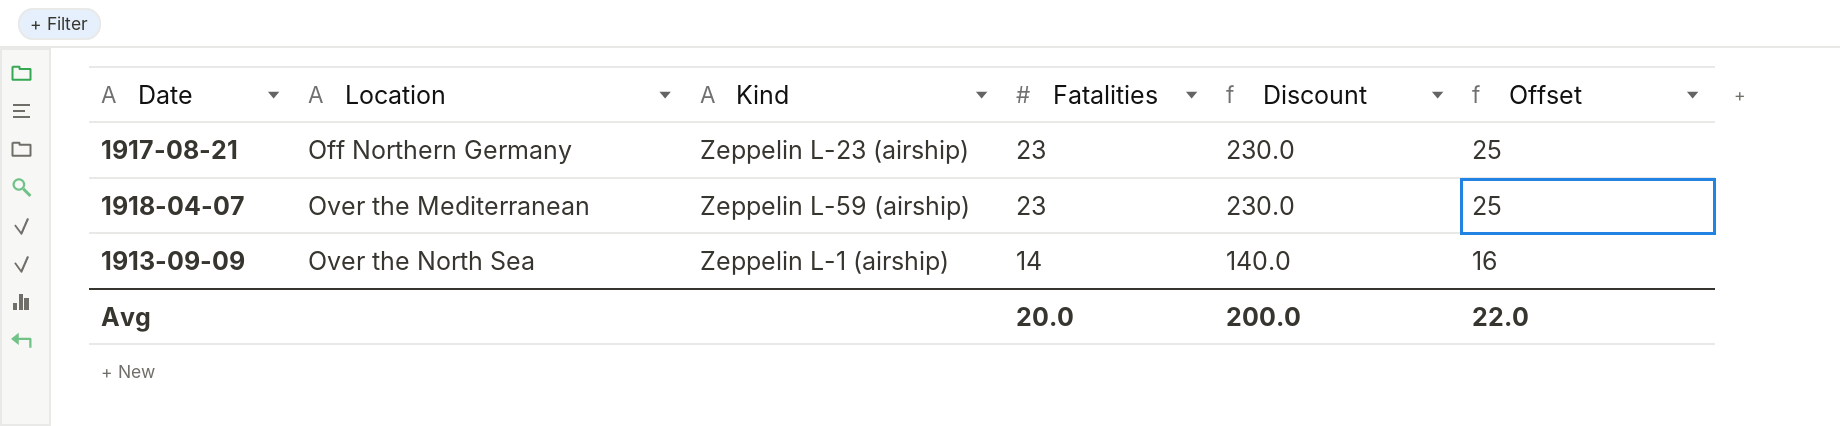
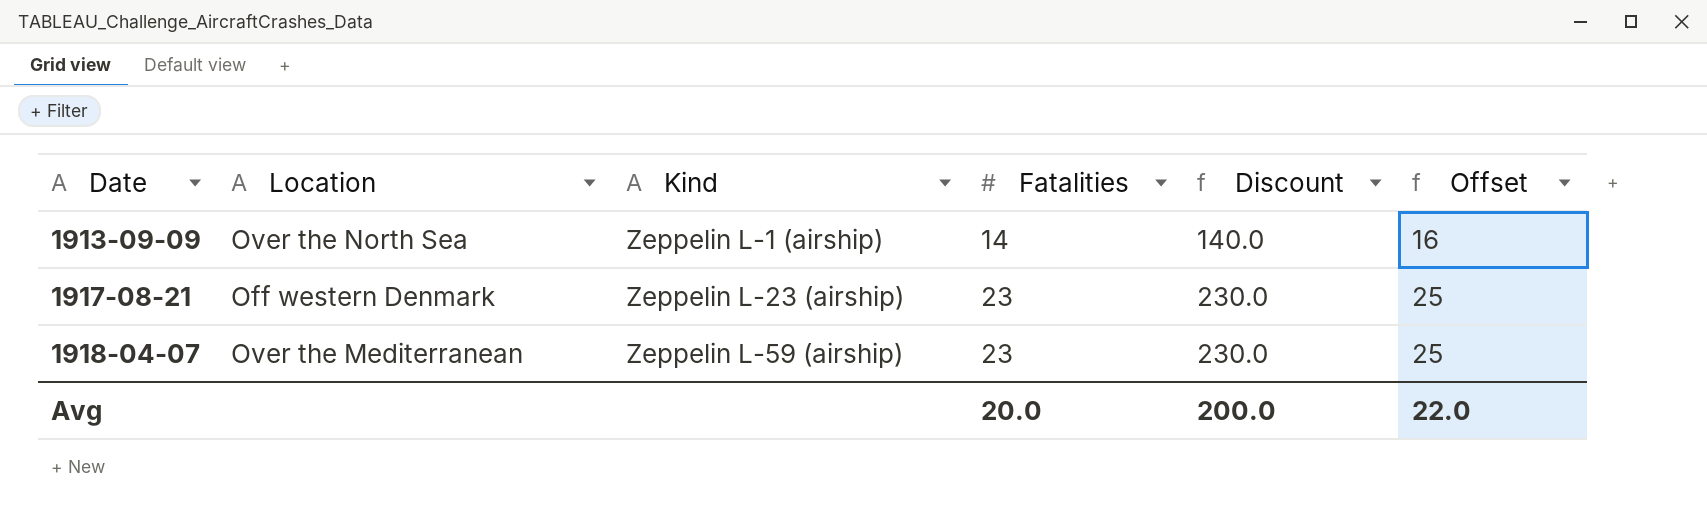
row order: Location ascending -> Date ascending
1917-08-21 | Location: Off Northern Germany -> Off western Denmark

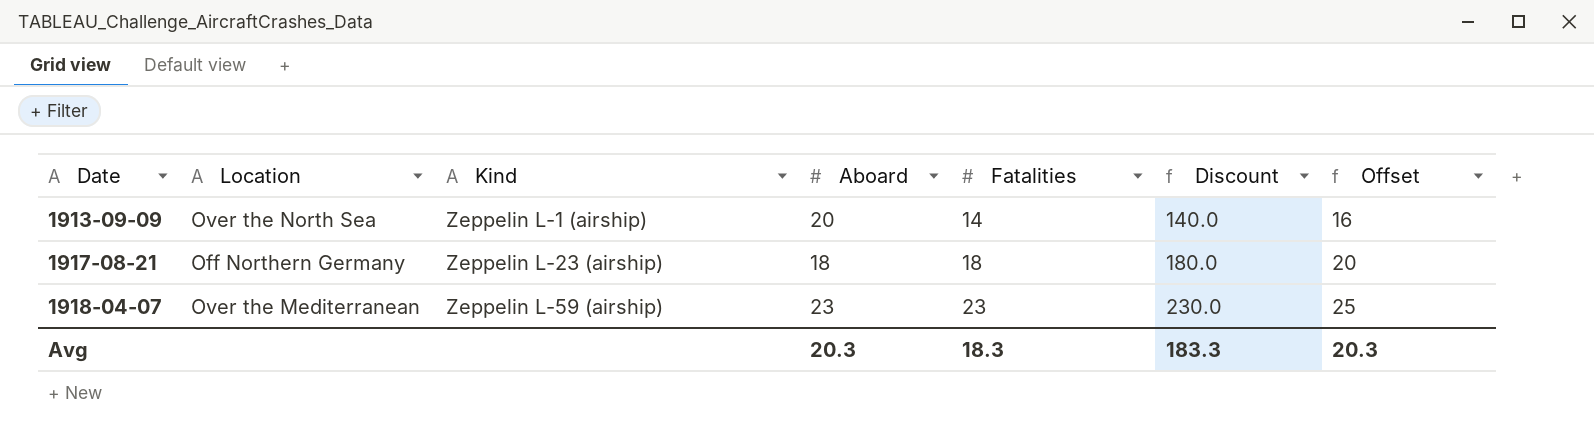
column Aboard | position: none -> 4
1917-08-21 | Location: Off western Denmark -> Off Northern Germany
1917-08-21 | Fatalities: 23 -> 18
1917-08-21 | Discount: 230.0 -> 180.0
1917-08-21 | Offset: 25 -> 20
Avg | Fatalities: 20.0 -> 18.3
Avg | Discount: 200.0 -> 183.3
Avg | Offset: 22.0 -> 20.3

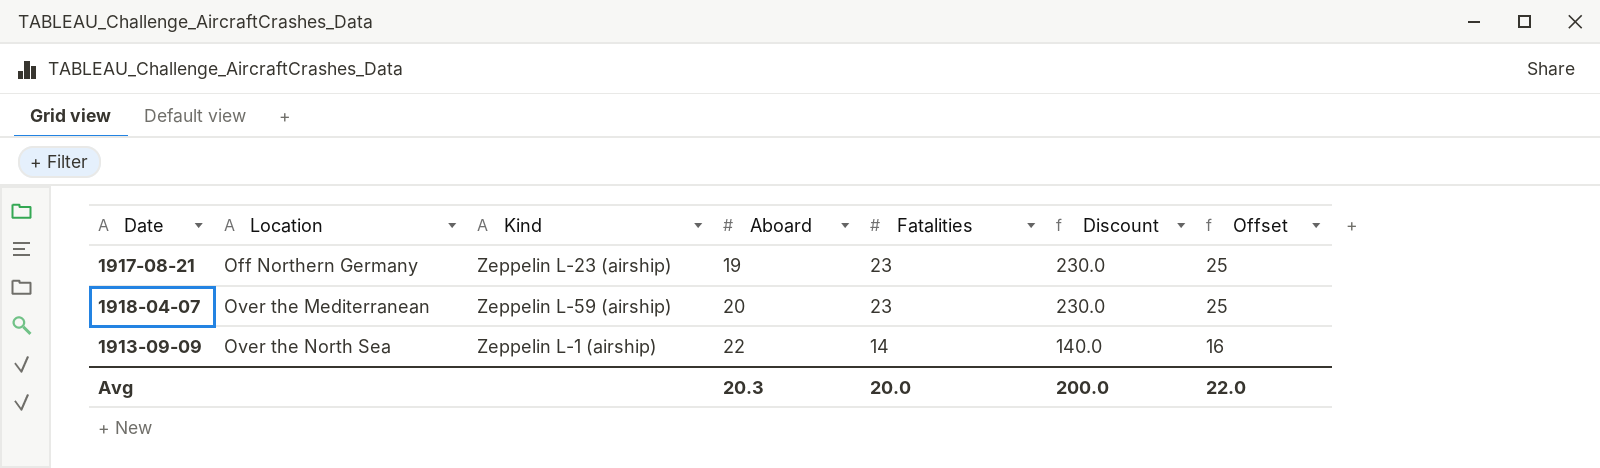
row order: Date ascending -> Location ascending
1917-08-21 | Aboard: 18 -> 19
1917-08-21 | Fatalities: 18 -> 23
1917-08-21 | Discount: 180.0 -> 230.0
1917-08-21 | Offset: 20 -> 25
1918-04-07 | Aboard: 23 -> 20
1913-09-09 | Aboard: 20 -> 22
Avg | Fatalities: 18.3 -> 20.0
Avg | Discount: 183.3 -> 200.0
Avg | Offset: 20.3 -> 22.0

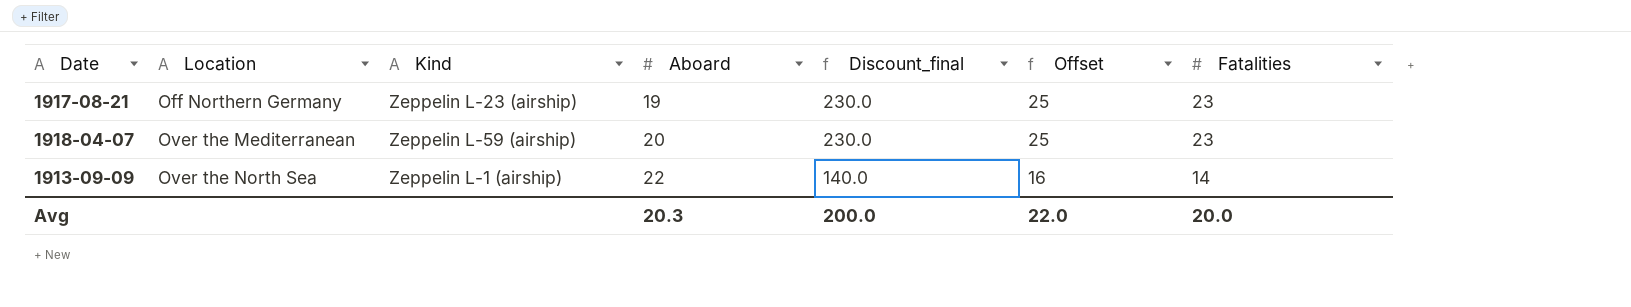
column name: Discount -> Discount_final
column Fatalities | position: 5 -> 7

